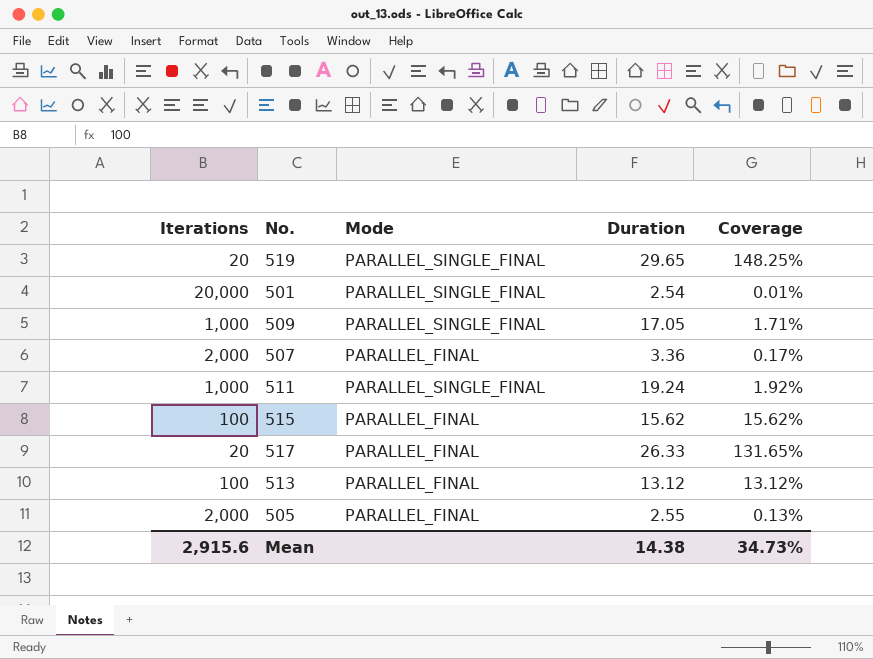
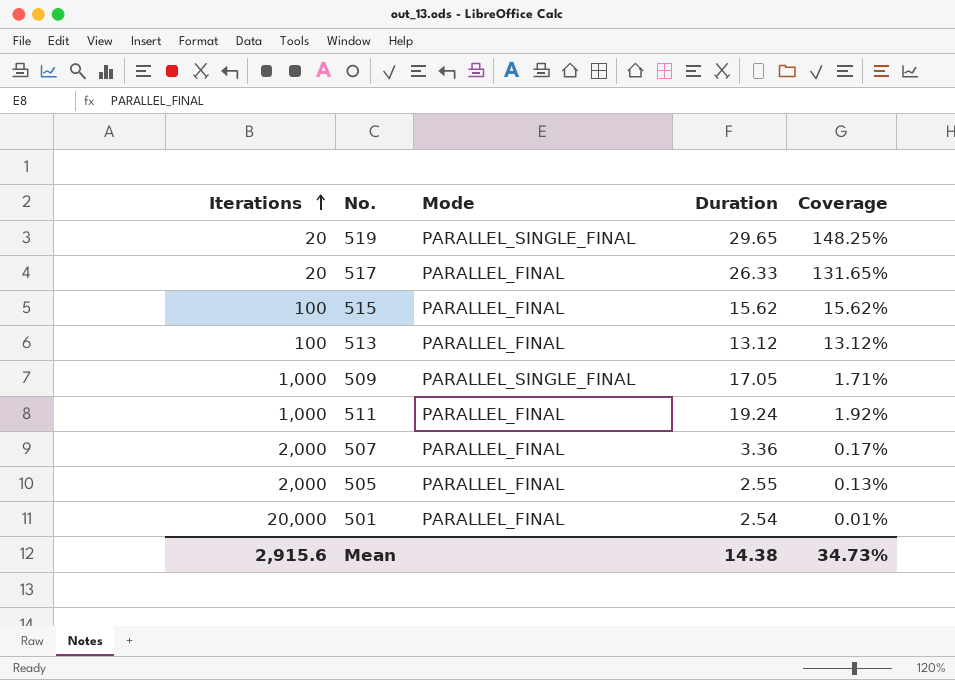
row order: none -> Iterations ascending
511 | Mode: PARALLEL_SINGLE_FINAL -> PARALLEL_FINAL
501 | Mode: PARALLEL_SINGLE_FINAL -> PARALLEL_FINAL

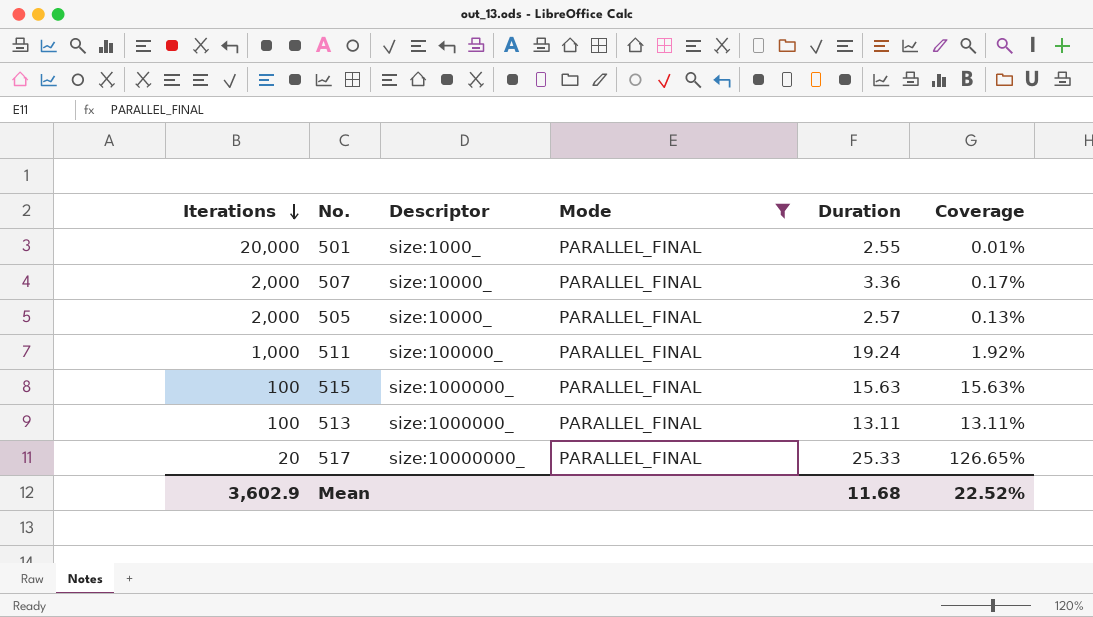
filter: none -> Mode = PARALLEL_FINAL
row order: Iterations ascending -> Iterations descending
column Descriptor | position: none -> 3
501 | Duration: 2.54 -> 2.55
505 | Duration: 2.55 -> 2.57
515 | Duration: 15.62 -> 15.63
515 | Coverage: 15.62% -> 15.63%
513 | Duration: 13.12 -> 13.11
513 | Coverage: 13.12% -> 13.11%
517 | Duration: 26.33 -> 25.33
517 | Coverage: 131.65% -> 126.65%
Mean | Iterations: 2,915.6 -> 3,602.9
Mean | Duration: 14.38 -> 11.68
Mean | Coverage: 34.73% -> 22.52%

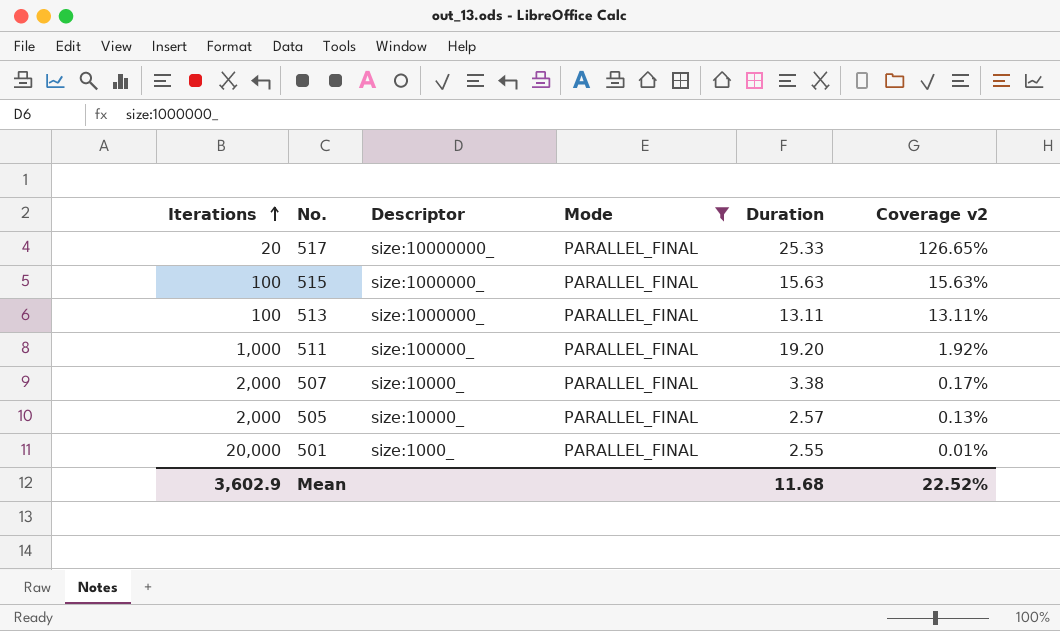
row order: Iterations descending -> Iterations ascending
column name: Coverage -> Coverage v2
511 | Duration: 19.24 -> 19.20
507 | Duration: 3.36 -> 3.38

